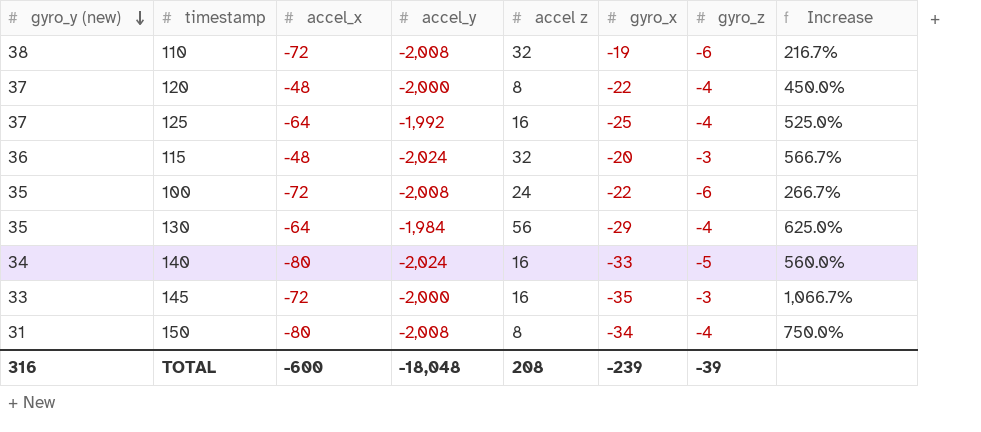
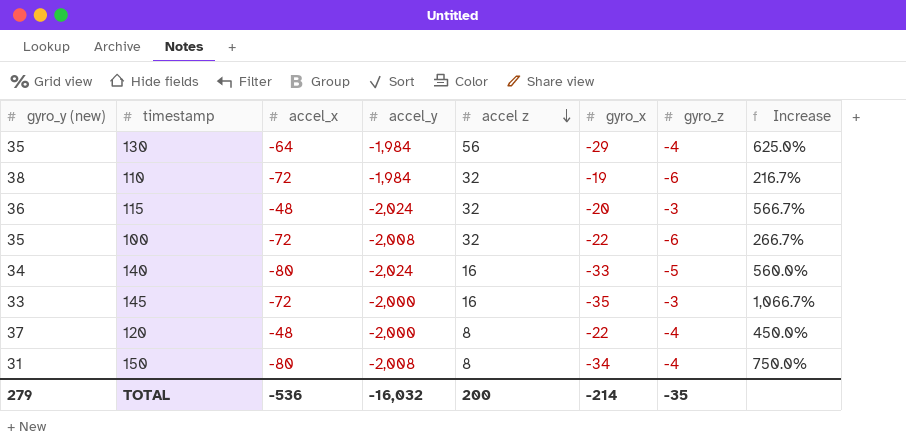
row order: gyro_y (new) descending -> accel z descending
row 125: 37 | -64 | -1,992 | 16 | -25 | -4 | 525.0% -> none
110 | accel_y: -2,008 -> -1,984
100 | accel z: 24 -> 32
TOTAL | gyro_y (new): 316 -> 279
TOTAL | accel_x: -600 -> -536
TOTAL | accel_y: -18,048 -> -16,032
TOTAL | accel z: 208 -> 200
TOTAL | gyro_x: -239 -> -214
TOTAL | gyro_z: -39 -> -35

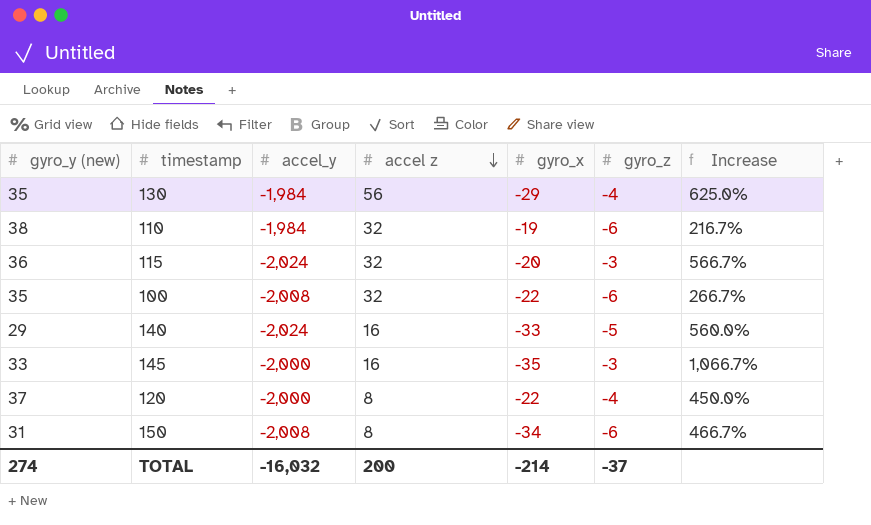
column accel_x | position: 3 -> none
140 | gyro_y (new): 34 -> 29
150 | gyro_z: -4 -> -6
150 | Increase: 750.0% -> 466.7%
TOTAL | gyro_y (new): 279 -> 274
TOTAL | gyro_z: -35 -> -37

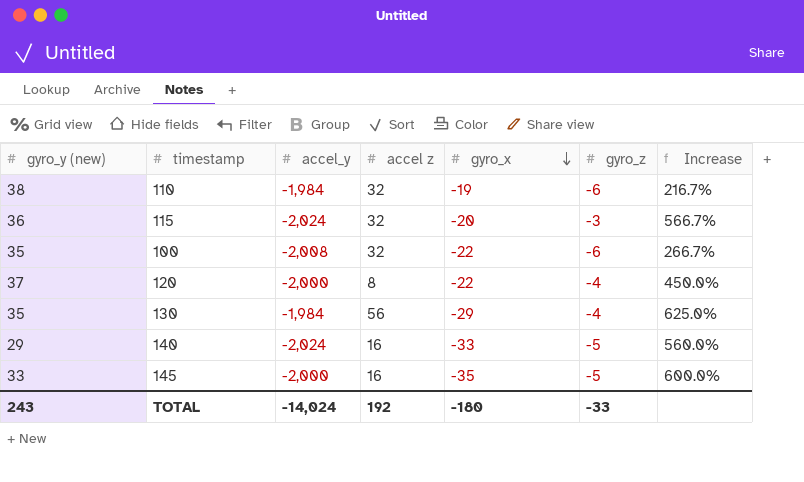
row order: accel z descending -> gyro_x descending
row 150: 31 | -2,008 | 8 | -34 | -6 | 466.7% -> none
145 | gyro_z: -3 -> -5
145 | Increase: 1,066.7% -> 600.0%
TOTAL | gyro_y (new): 274 -> 243
TOTAL | accel_y: -16,032 -> -14,024
TOTAL | accel z: 200 -> 192
TOTAL | gyro_x: -214 -> -180
TOTAL | gyro_z: -37 -> -33

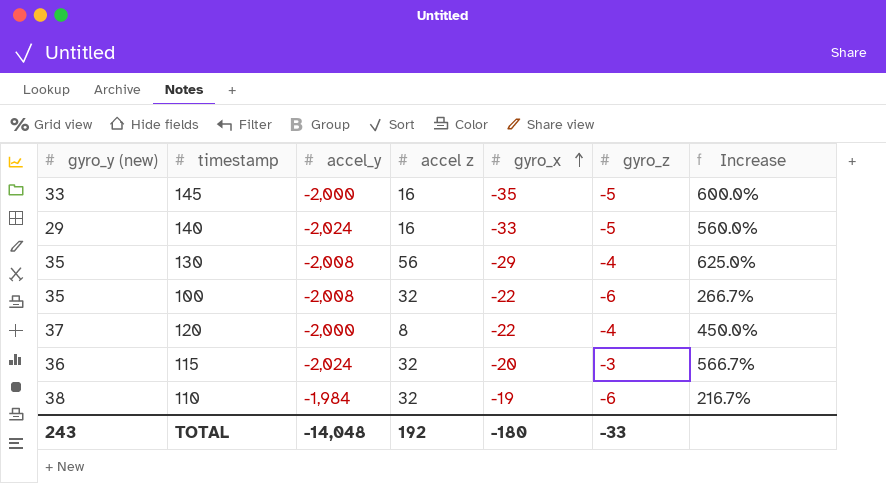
row order: gyro_x descending -> gyro_x ascending
130 | accel_y: -1,984 -> -2,008
TOTAL | accel_y: -14,024 -> -14,048

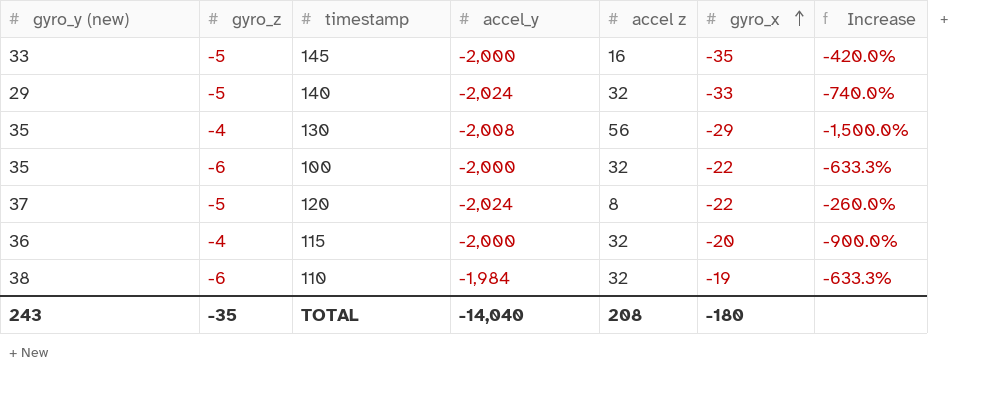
column gyro_z | position: 6 -> 2
column Increase | formula: ([gyro_x] - [gyro_z]) / [gyro_z] -> ([accel z] - [gyro_z]) / [gyro_z]
140 | accel z: 16 -> 32
100 | accel_y: -2,008 -> -2,000
120 | gyro_z: -4 -> -5
120 | accel_y: -2,000 -> -2,024
115 | gyro_z: -3 -> -4
115 | accel_y: -2,024 -> -2,000
TOTAL | gyro_z: -33 -> -35
TOTAL | accel_y: -14,048 -> -14,040
TOTAL | accel z: 192 -> 208

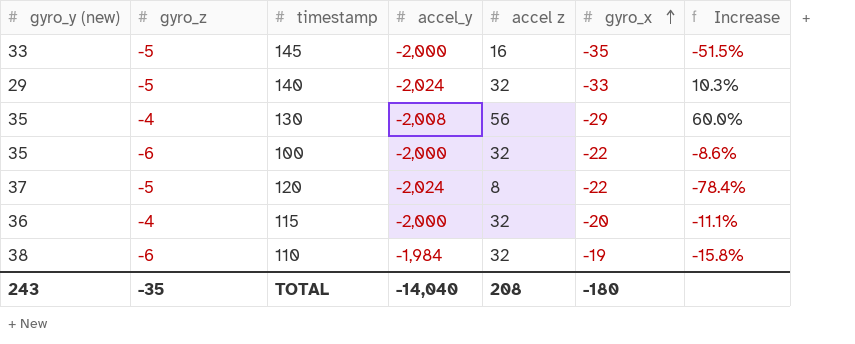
column Increase | formula: ([accel z] - [gyro_z]) / [gyro_z] -> ([accel z] - [gyro_y (new)]) / [gyro_y (new)]

